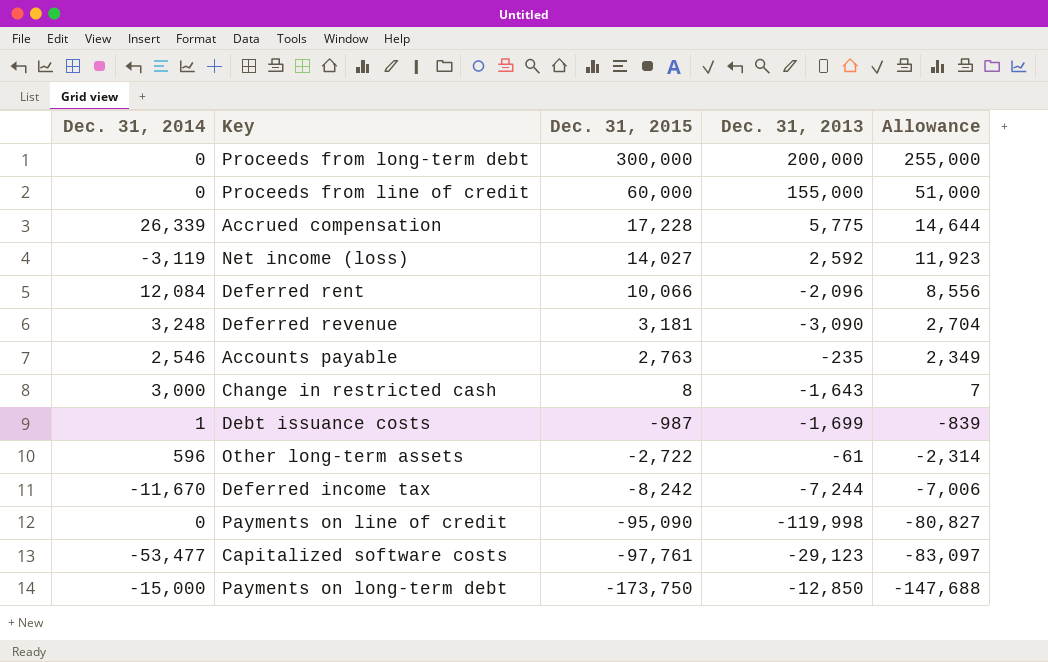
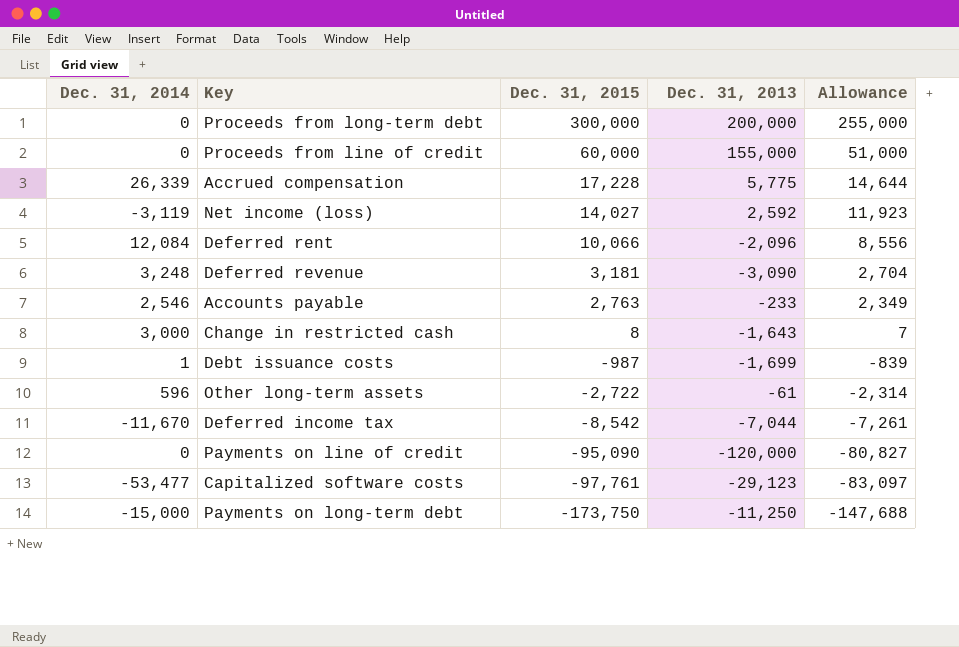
Accounts payable | Dec. 31, 2013: -235 -> -233
Deferred income tax | Dec. 31, 2015: -8,242 -> -8,542
Deferred income tax | Dec. 31, 2013: -7,244 -> -7,044
Deferred income tax | Allowance: -7,006 -> -7,261
Payments on line of credit | Dec. 31, 2013: -119,998 -> -120,000
Payments on long-term debt | Dec. 31, 2013: -12,850 -> -11,250

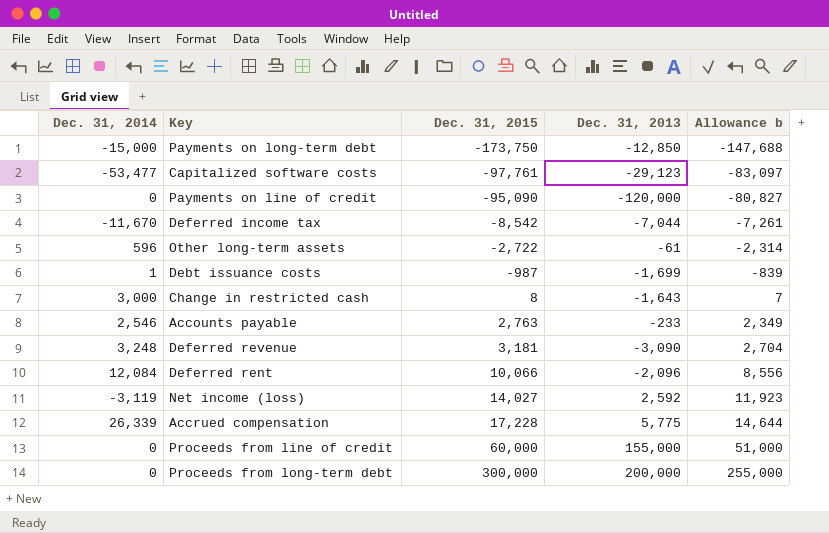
row order: Dec. 31, 2015 descending -> Dec. 31, 2015 ascending
column name: Allowance -> Allowance b
Payments on long-term debt | Dec. 31, 2013: -11,250 -> -12,850

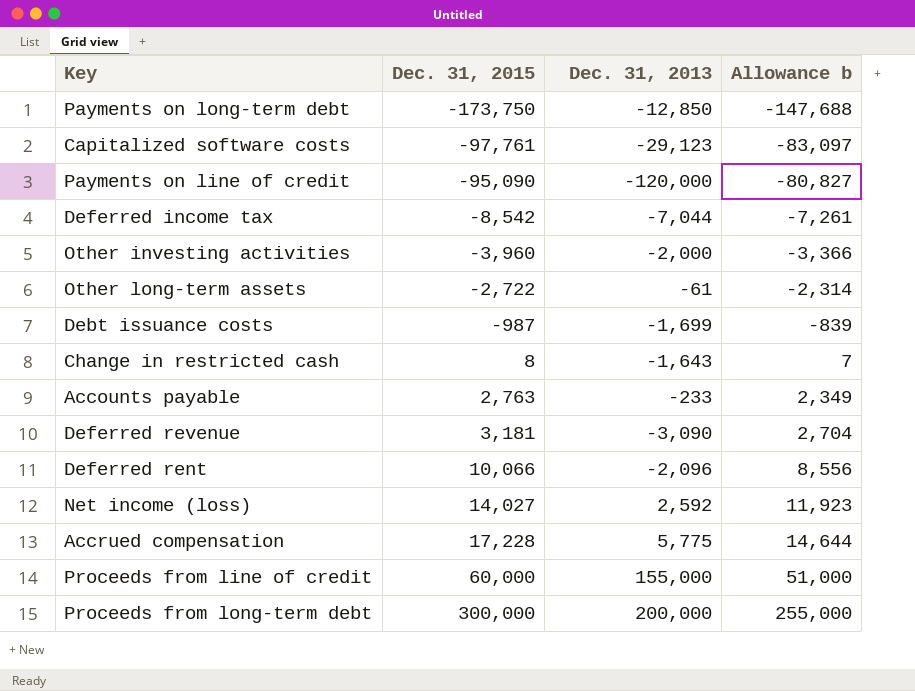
column Dec. 31, 2014 | position: 1 -> none
row Other investing activities: none -> -3,960 | -2,000 | -3,366

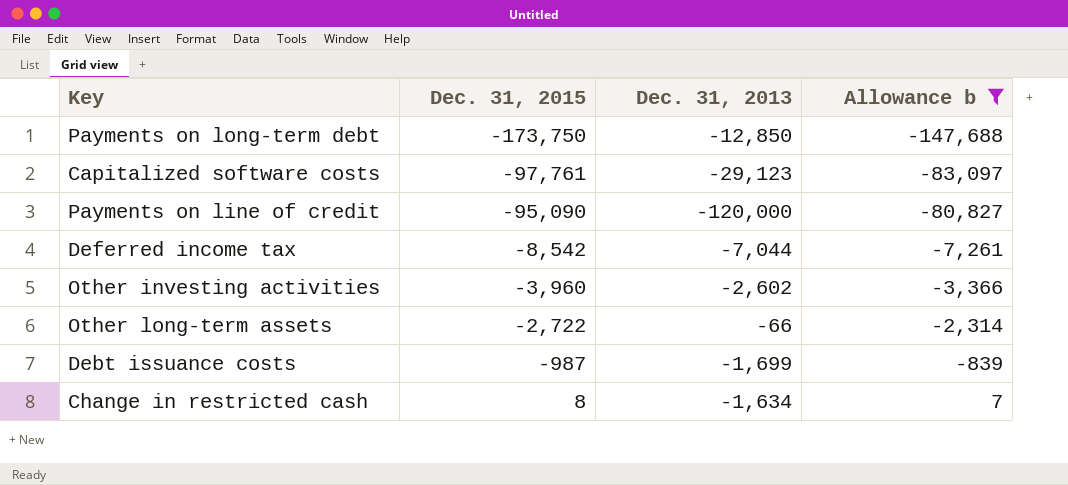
filter: none -> Allowance b <= 7
Other investing activities | Dec. 31, 2013: -2,000 -> -2,602
Other long-term assets | Dec. 31, 2013: -61 -> -66
Change in restricted cash | Dec. 31, 2013: -1,643 -> -1,634

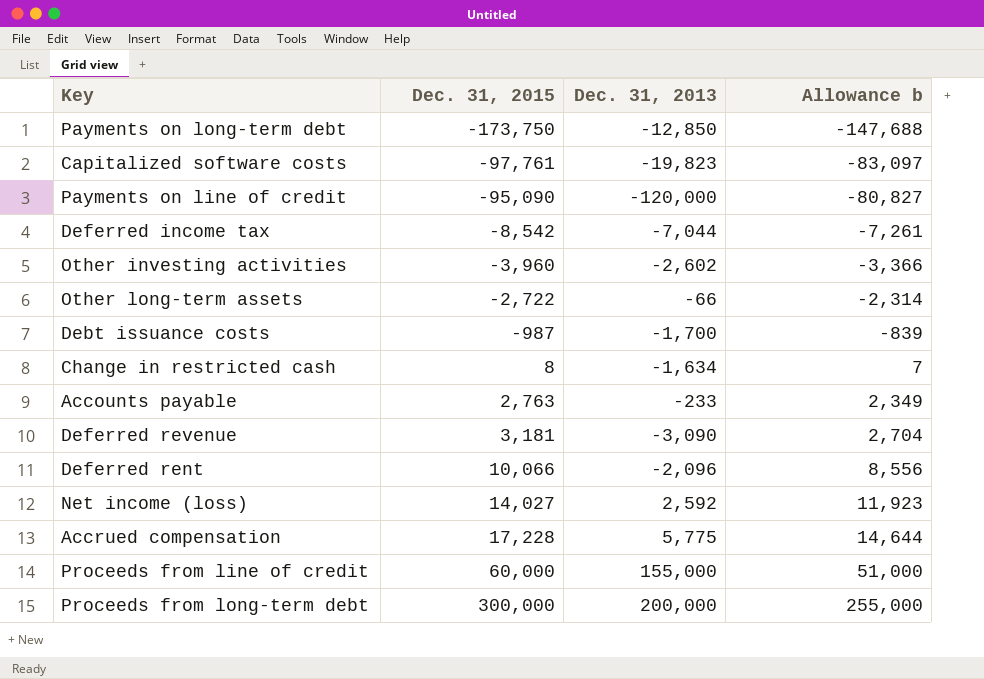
filter: Allowance b <= 7 -> none
Capitalized software costs | Dec. 31, 2013: -29,123 -> -19,823
Debt issuance costs | Dec. 31, 2013: -1,699 -> -1,700

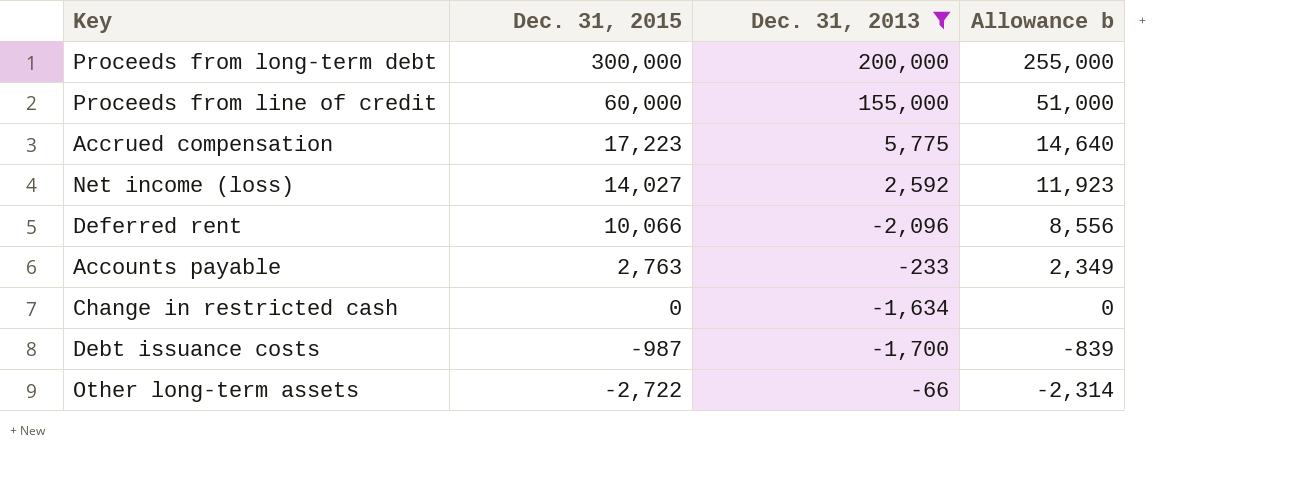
filter: none -> Dec. 31, 2013 >= -2,096
row order: Dec. 31, 2015 ascending -> Dec. 31, 2015 descending
Accrued compensation | Dec. 31, 2015: 17,228 -> 17,223
Accrued compensation | Allowance b: 14,644 -> 14,640
Change in restricted cash | Dec. 31, 2015: 8 -> 0
Change in restricted cash | Allowance b: 7 -> 0

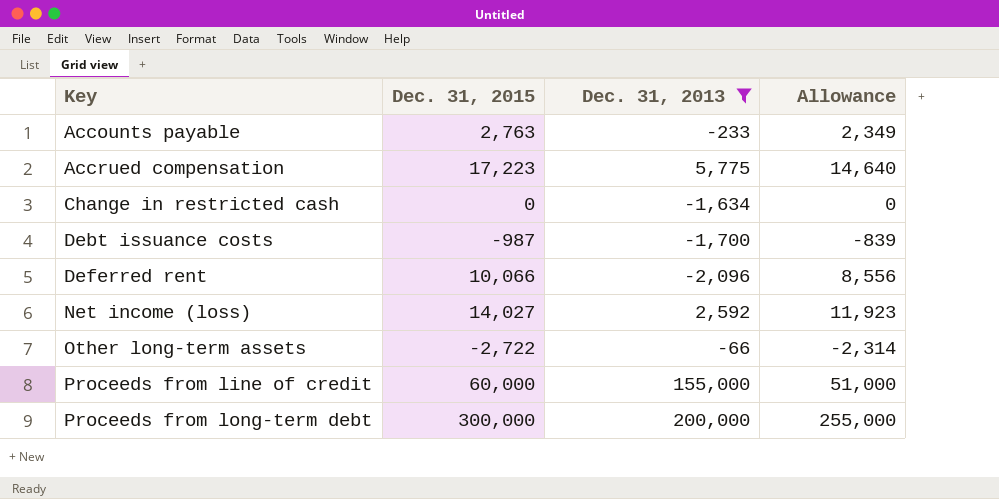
row order: Dec. 31, 2015 descending -> Key ascending
column name: Allowance b -> Allowance

